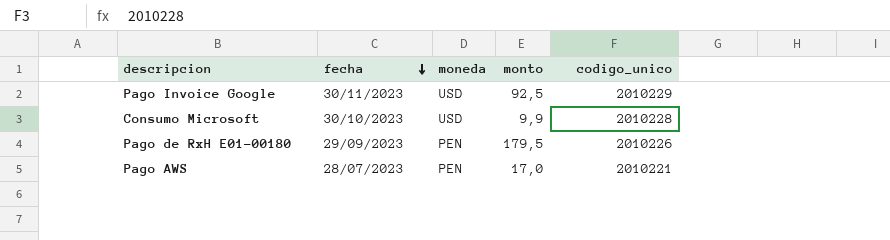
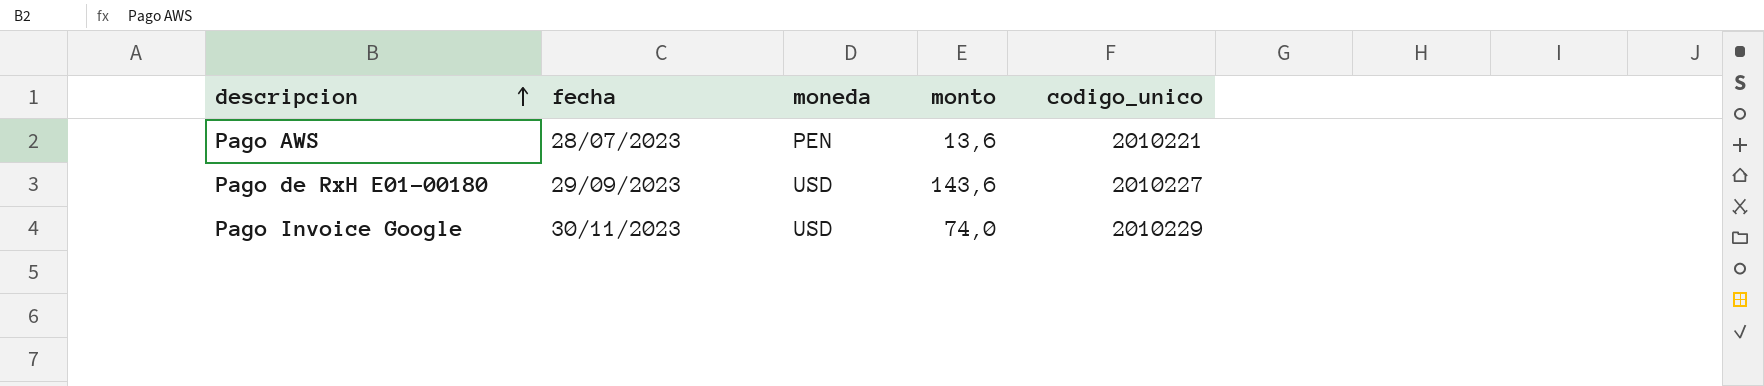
row order: fecha descending -> descripcion ascending
row Consumo Microsoft: 30/10/2023 | USD | 9,9 | 2010228 -> none
Pago AWS | monto: 17,0 -> 13,6
Pago de RxH E01-00180 | moneda: PEN -> USD
Pago de RxH E01-00180 | monto: 179,5 -> 143,6
Pago de RxH E01-00180 | codigo_unico: 2010226 -> 2010227
Pago Invoice Google | monto: 92,5 -> 74,0

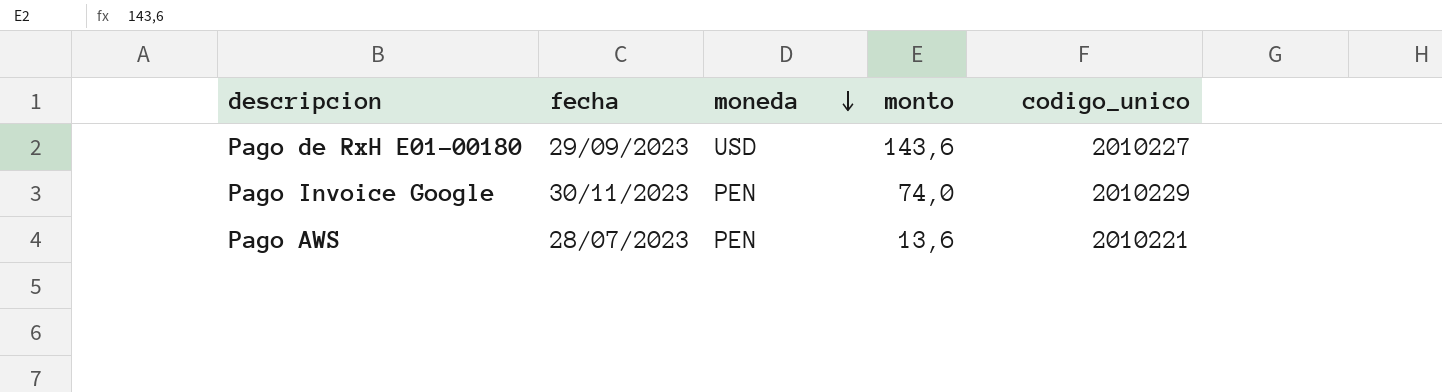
row order: descripcion ascending -> moneda descending
Pago Invoice Google | moneda: USD -> PEN

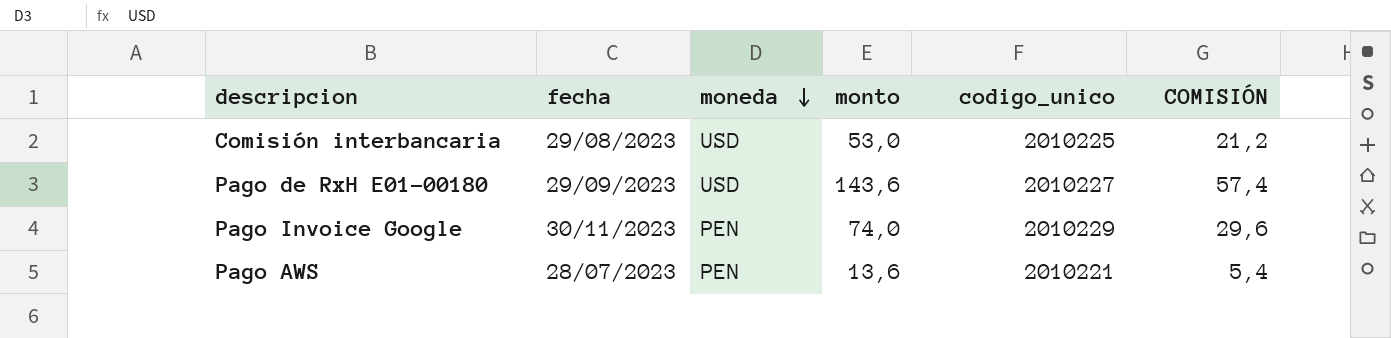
column COMISIÓN | formula: none -> [monto] * 0,4
row Comisión interbancaria: none -> 29/08/2023 | USD | 53,0 | 2010225 | 21,2

